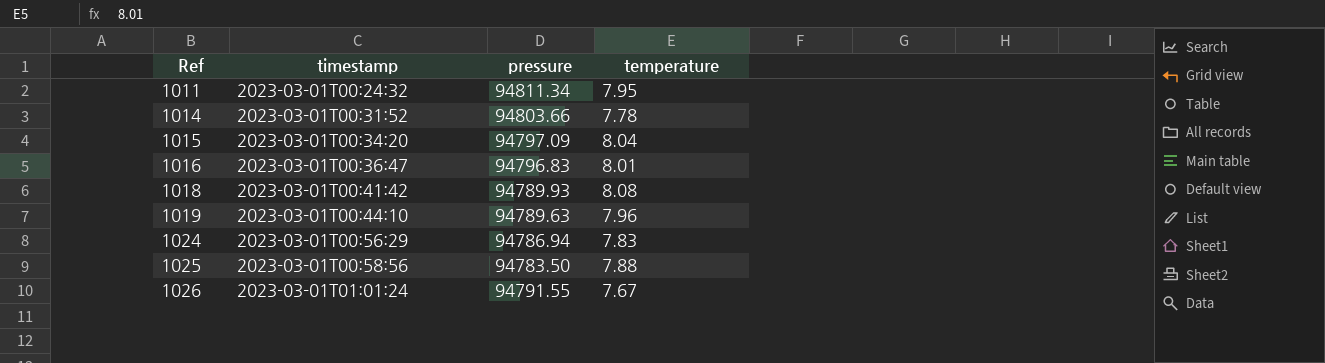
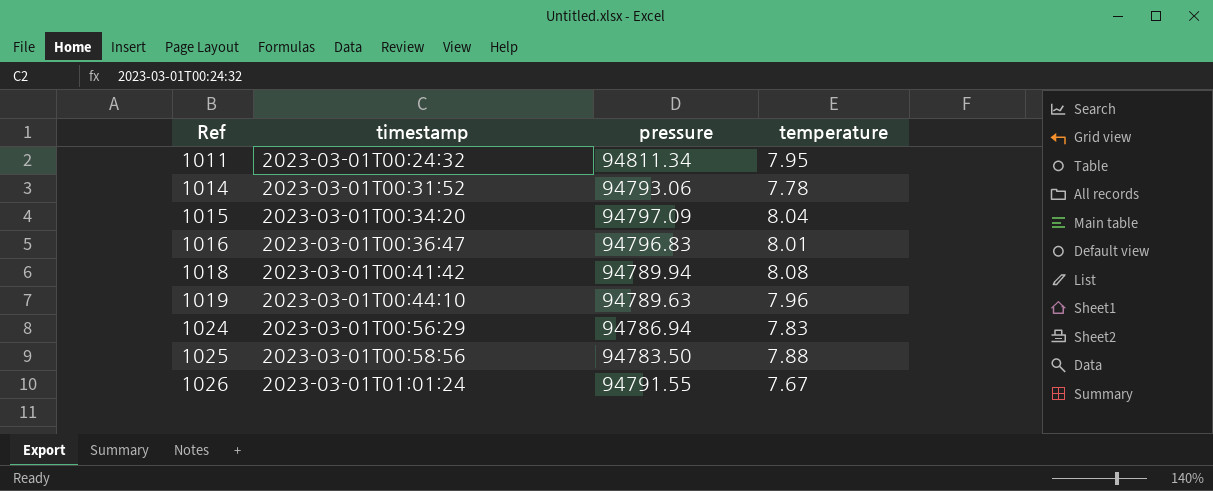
1014 | pressure: 94803.66 -> 94793.06
1018 | pressure: 94789.93 -> 94789.94

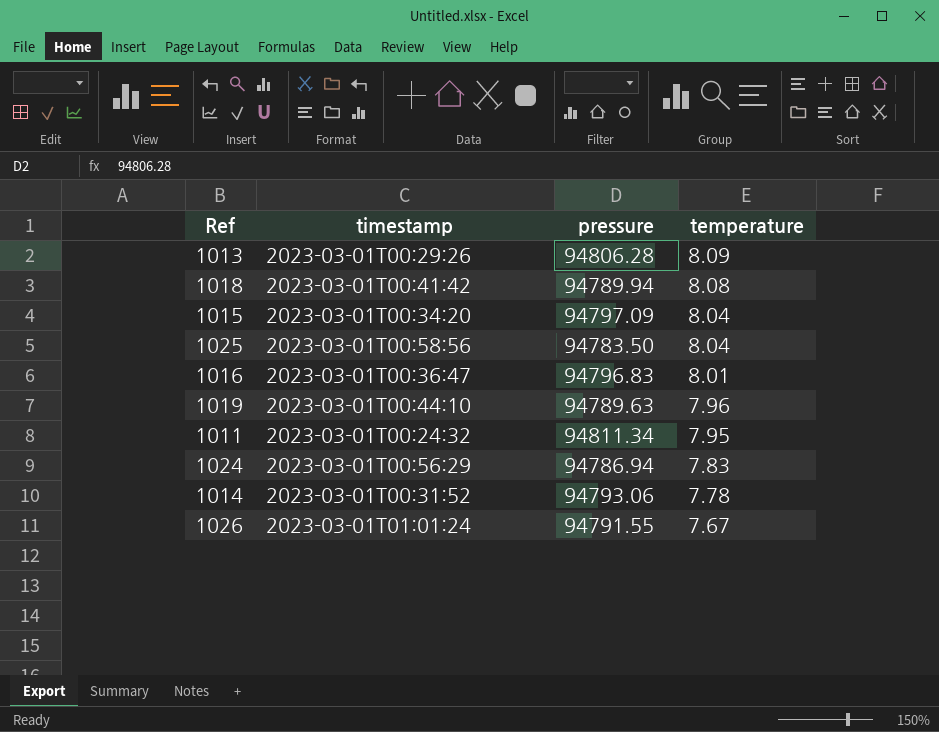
row order: Ref ascending -> temperature descending
row 1013: none -> 2023-03-01T00:29:26 | 94806.28 | 8.09
1025 | temperature: 7.88 -> 8.04

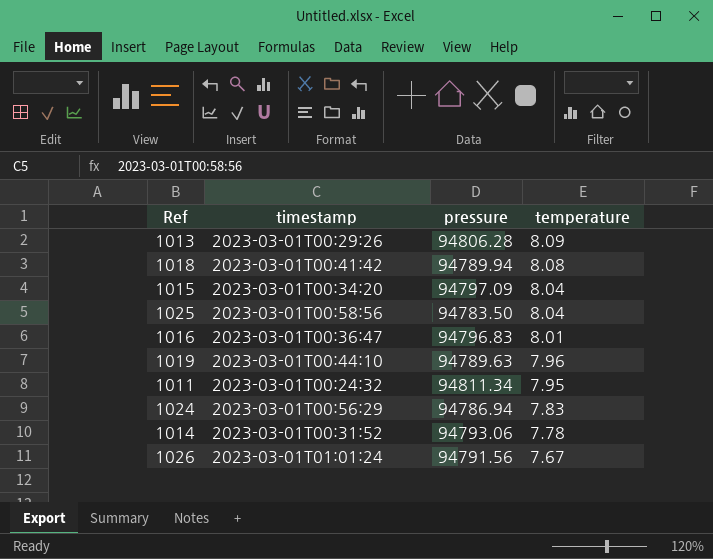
1026 | pressure: 94791.55 -> 94791.56

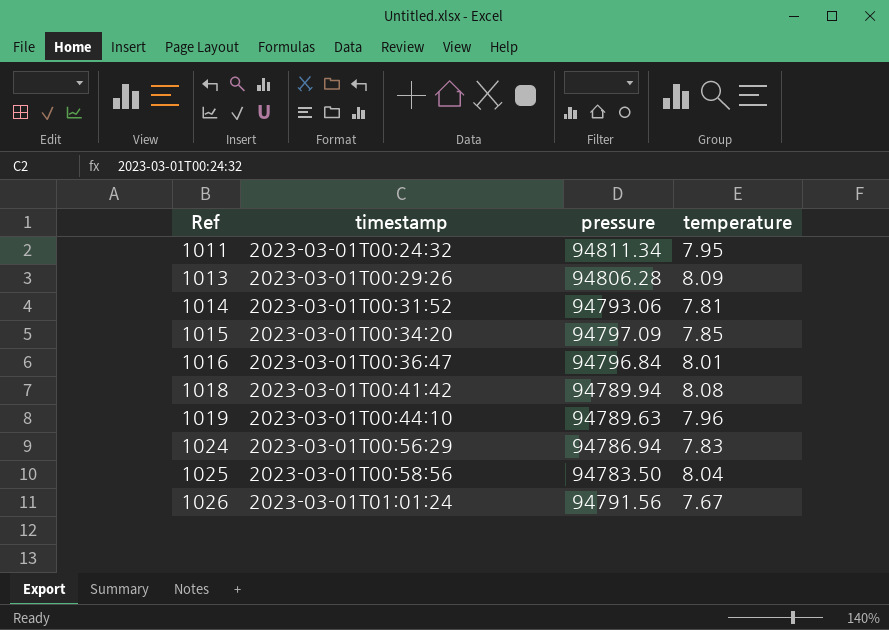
row order: temperature descending -> Ref ascending
1014 | temperature: 7.78 -> 7.81
1015 | temperature: 8.04 -> 7.85
1016 | pressure: 94796.83 -> 94796.84

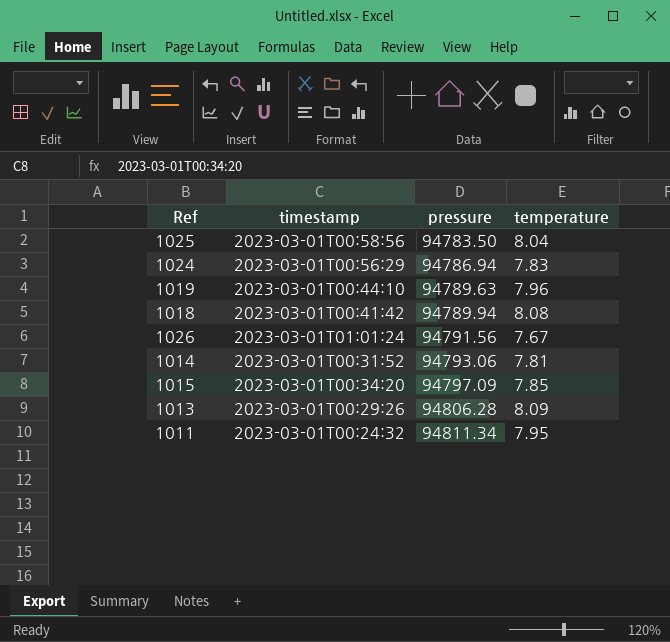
row order: Ref ascending -> pressure ascending
row 1016: 2023-03-01T00:36:47 | 94796.84 | 8.01 -> none

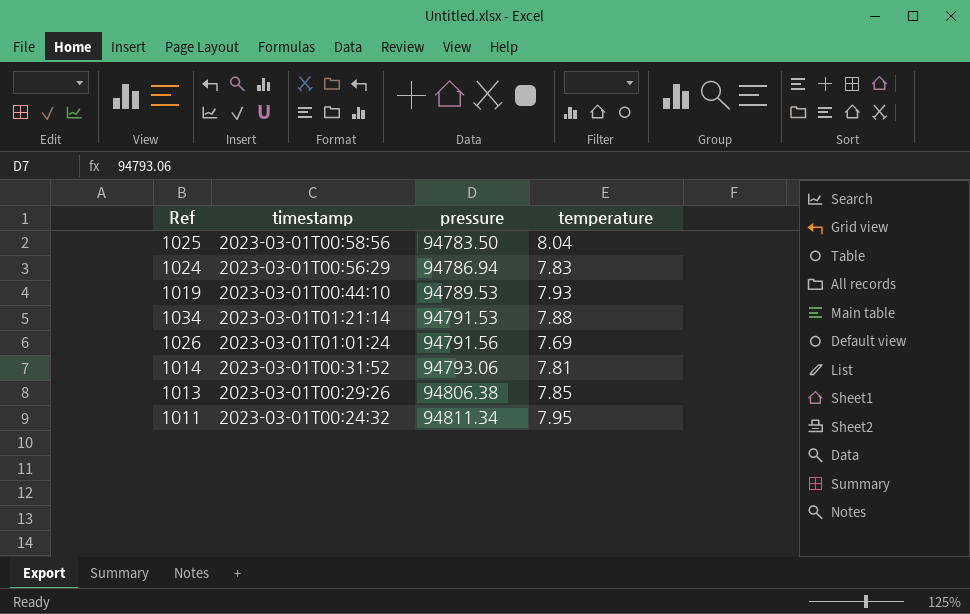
row 1018: 2023-03-01T00:41:42 | 94789.94 | 8.08 -> none
row 1015: 2023-03-01T00:34:20 | 94797.09 | 7.85 -> none
1019 | pressure: 94789.63 -> 94789.53
1019 | temperature: 7.96 -> 7.93
row 1034: none -> 2023-03-01T01:21:14 | 94791.53 | 7.88
1026 | temperature: 7.67 -> 7.69
1013 | pressure: 94806.28 -> 94806.38
1013 | temperature: 8.09 -> 7.85

